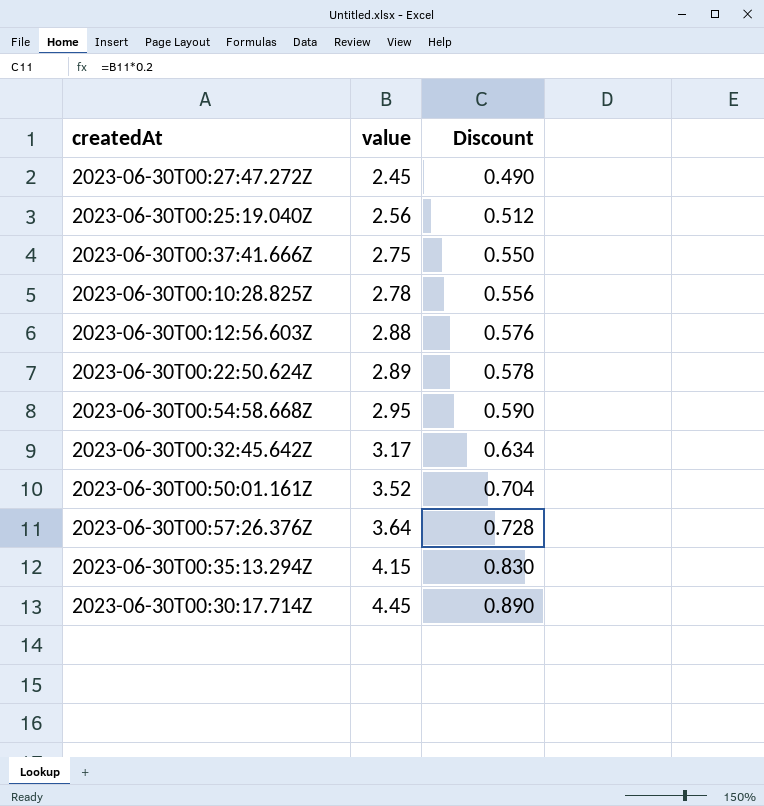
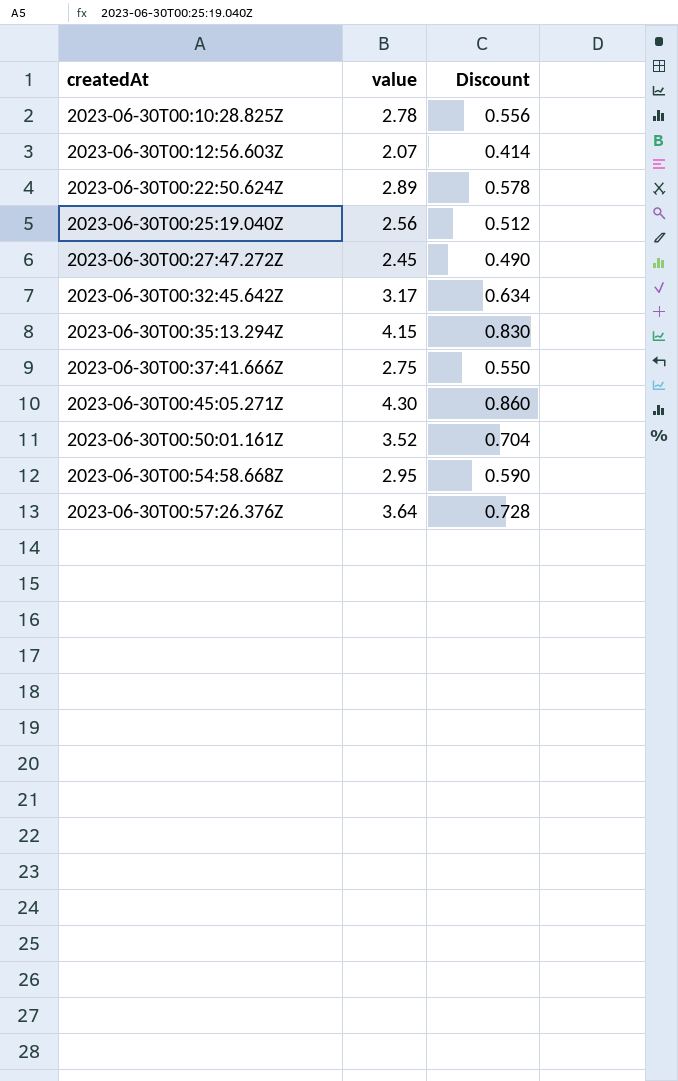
row order: value ascending -> createdAt ascending
row 2023-06-30T00:30:17.714Z: 4.45 | 0.890 -> none
2023-06-30T00:12:56.603Z | value: 2.88 -> 2.07
2023-06-30T00:12:56.603Z | Discount: 0.576 -> 0.414
row 2023-06-30T00:45:05.271Z: none -> 4.30 | 0.860

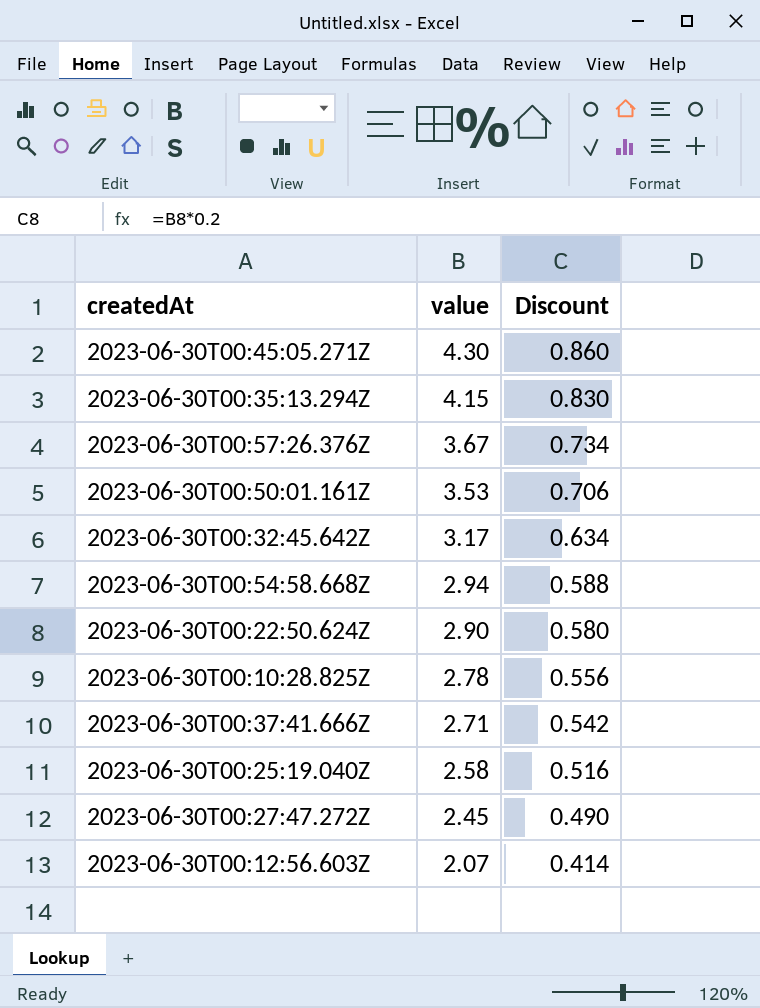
row order: createdAt ascending -> value descending
2023-06-30T00:57:26.376Z | value: 3.64 -> 3.67
2023-06-30T00:57:26.376Z | Discount: 0.728 -> 0.734
2023-06-30T00:50:01.161Z | value: 3.52 -> 3.53
2023-06-30T00:50:01.161Z | Discount: 0.704 -> 0.706
2023-06-30T00:54:58.668Z | value: 2.95 -> 2.94
2023-06-30T00:54:58.668Z | Discount: 0.590 -> 0.588
2023-06-30T00:22:50.624Z | value: 2.89 -> 2.90
2023-06-30T00:22:50.624Z | Discount: 0.578 -> 0.580
2023-06-30T00:37:41.666Z | value: 2.75 -> 2.71
2023-06-30T00:37:41.666Z | Discount: 0.550 -> 0.542
2023-06-30T00:25:19.040Z | value: 2.56 -> 2.58
2023-06-30T00:25:19.040Z | Discount: 0.512 -> 0.516

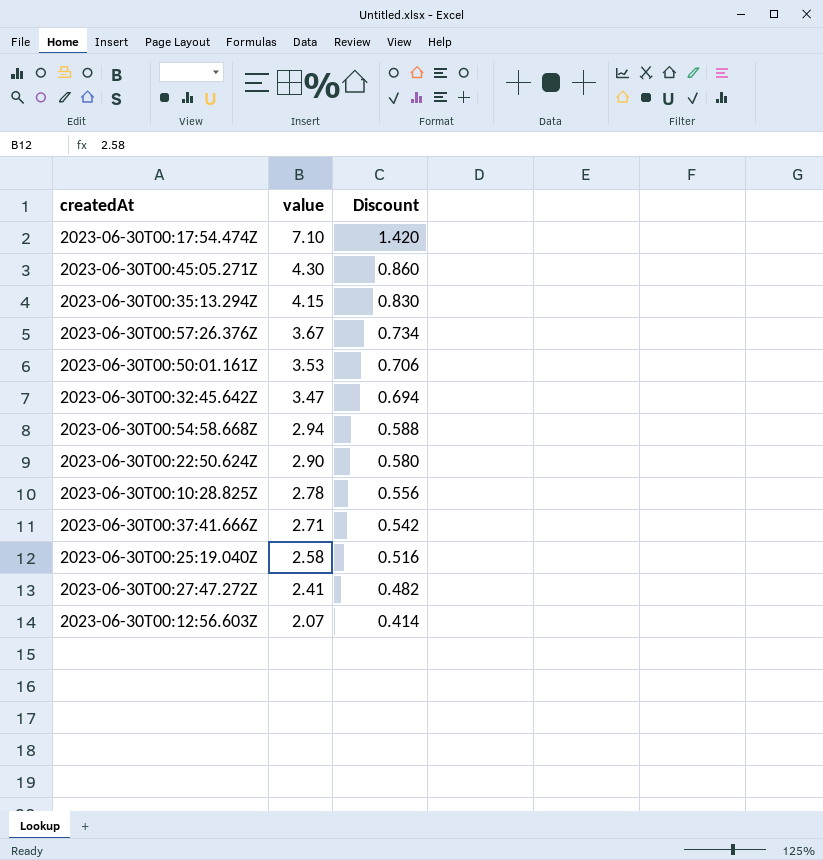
row 2023-06-30T00:17:54.474Z: none -> 7.10 | 1.420
2023-06-30T00:32:45.642Z | value: 3.17 -> 3.47
2023-06-30T00:32:45.642Z | Discount: 0.634 -> 0.694
2023-06-30T00:27:47.272Z | value: 2.45 -> 2.41
2023-06-30T00:27:47.272Z | Discount: 0.490 -> 0.482

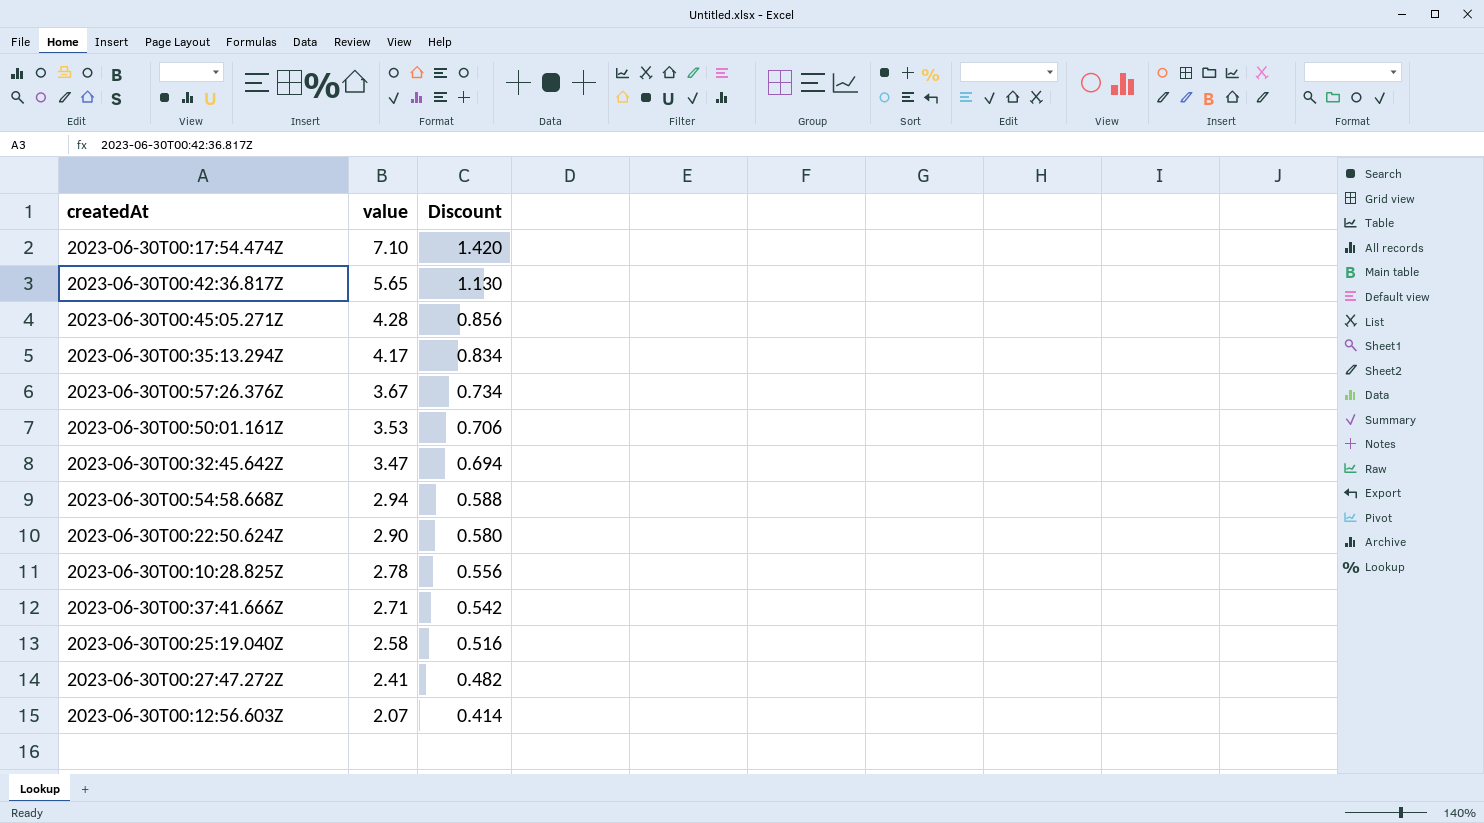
row 2023-06-30T00:42:36.817Z: none -> 5.65 | 1.130
2023-06-30T00:45:05.271Z | value: 4.30 -> 4.28
2023-06-30T00:45:05.271Z | Discount: 0.860 -> 0.856
2023-06-30T00:35:13.294Z | value: 4.15 -> 4.17
2023-06-30T00:35:13.294Z | Discount: 0.830 -> 0.834

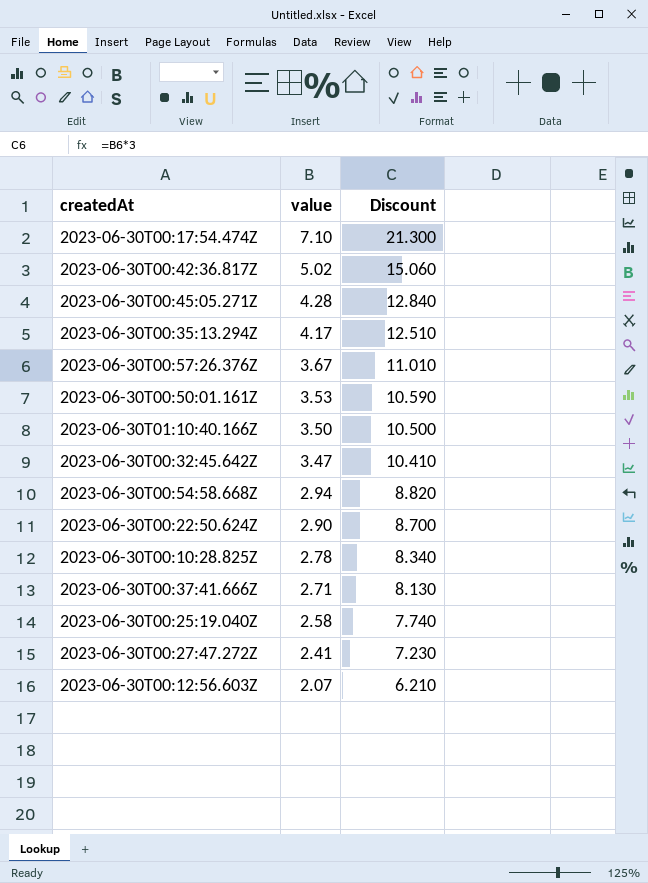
column Discount | formula: [value] * 0.2 -> [value] * 3
2023-06-30T00:42:36.817Z | value: 5.65 -> 5.02
row 2023-06-30T01:10:40.166Z: none -> 3.50 | 10.500

